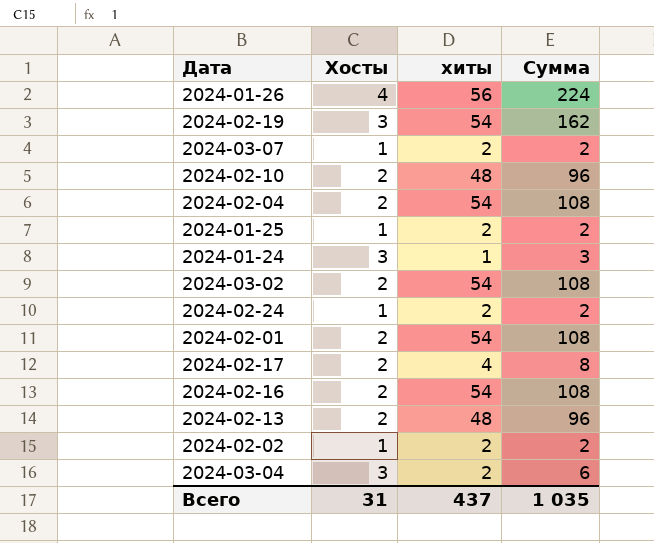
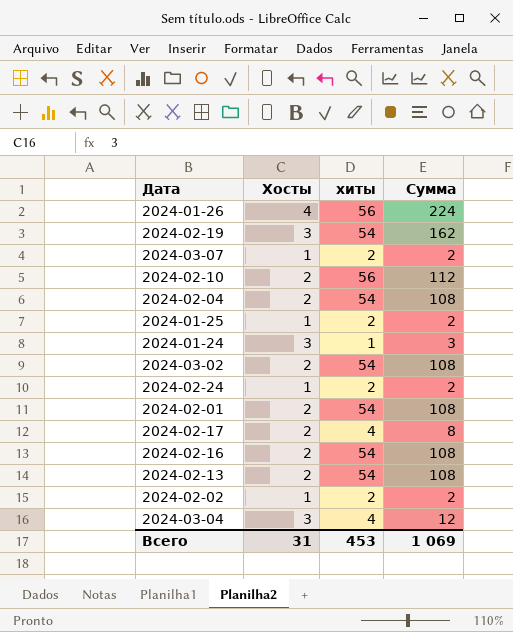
2024-02-10 | хиты: 48 -> 56
2024-02-10 | Сумма: 96 -> 112
2024-02-13 | хиты: 48 -> 54
2024-02-13 | Сумма: 96 -> 108
2024-03-04 | хиты: 2 -> 4
2024-03-04 | Сумма: 6 -> 12
Всего | хиты: 437 -> 453
Всего | Сумма: 1 035 -> 1 069

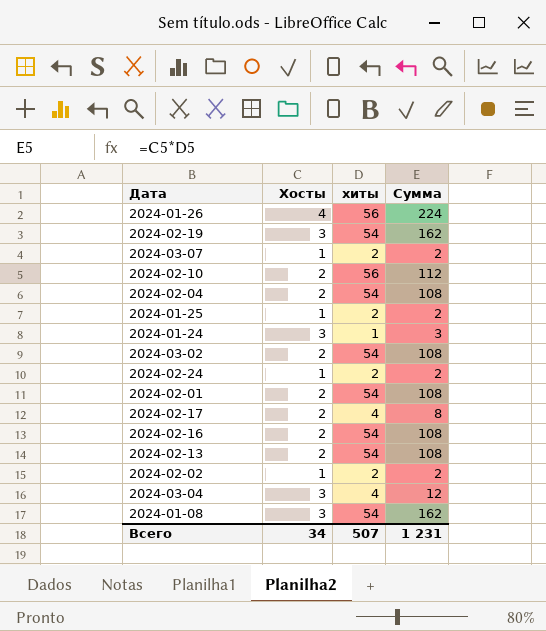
row 2024-01-08: none -> 3 | 54 | 162
Всего | Хосты: 31 -> 34
Всего | хиты: 453 -> 507
Всего | Сумма: 1 069 -> 1 231

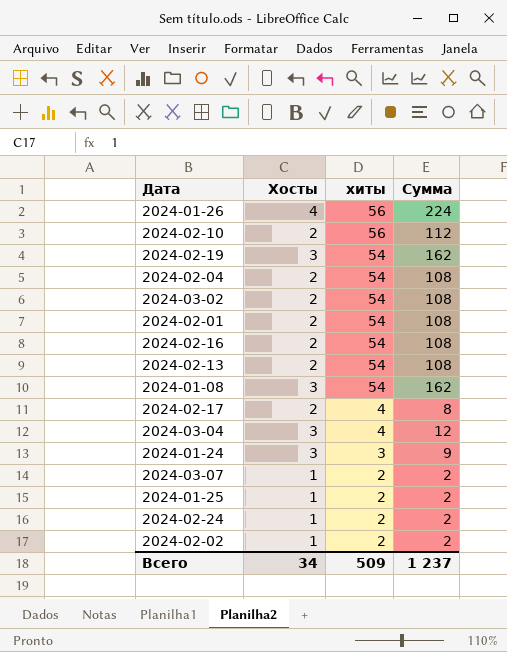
row order: none -> хиты descending
2024-01-24 | хиты: 1 -> 3
2024-01-24 | Сумма: 3 -> 9
Всего | хиты: 507 -> 509
Всего | Сумма: 1 231 -> 1 237

